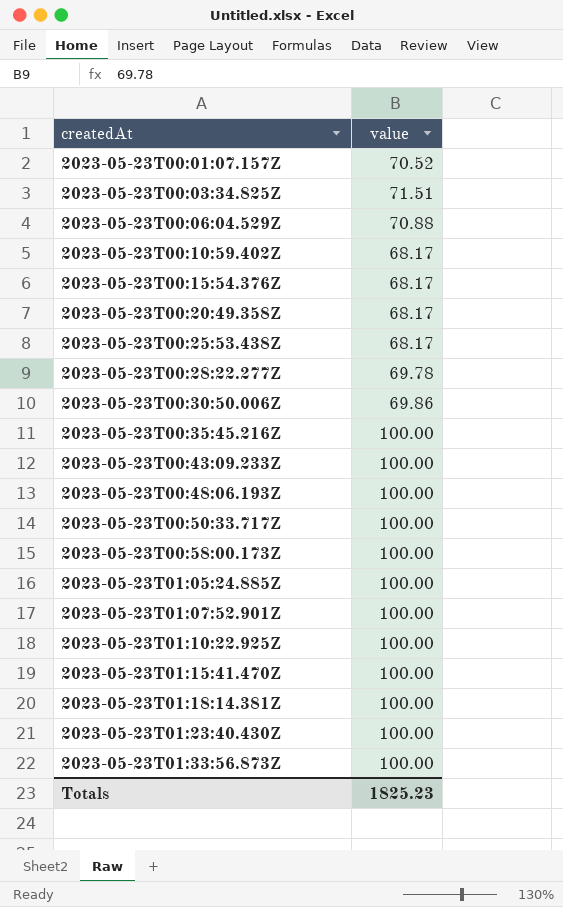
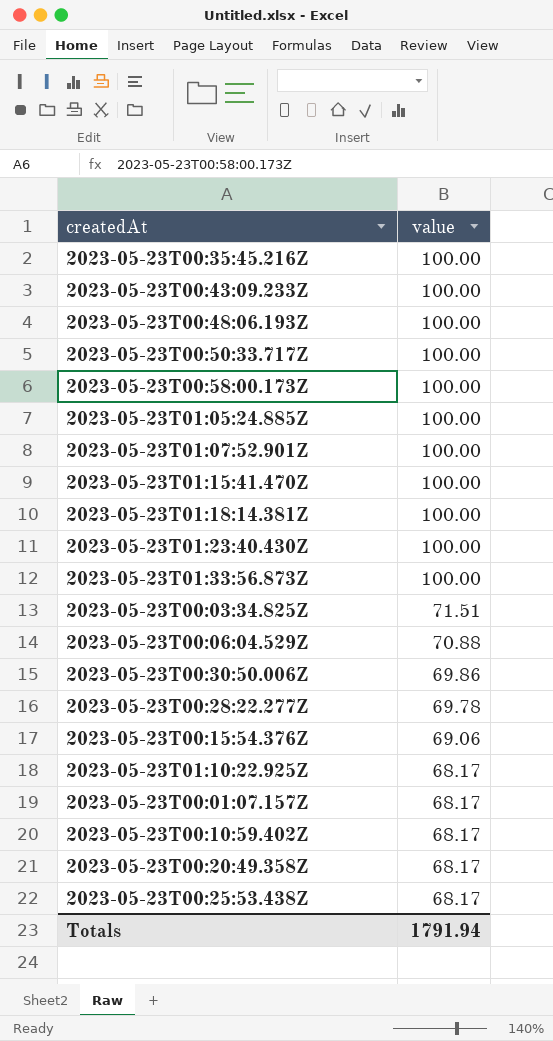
row order: createdAt ascending -> value descending
2023-05-23T00:15:54.376Z | value: 68.17 -> 69.06
2023-05-23T01:10:22.925Z | value: 100.00 -> 68.17
2023-05-23T00:01:07.157Z | value: 70.52 -> 68.17
Totals | value: 1825.23 -> 1791.94

